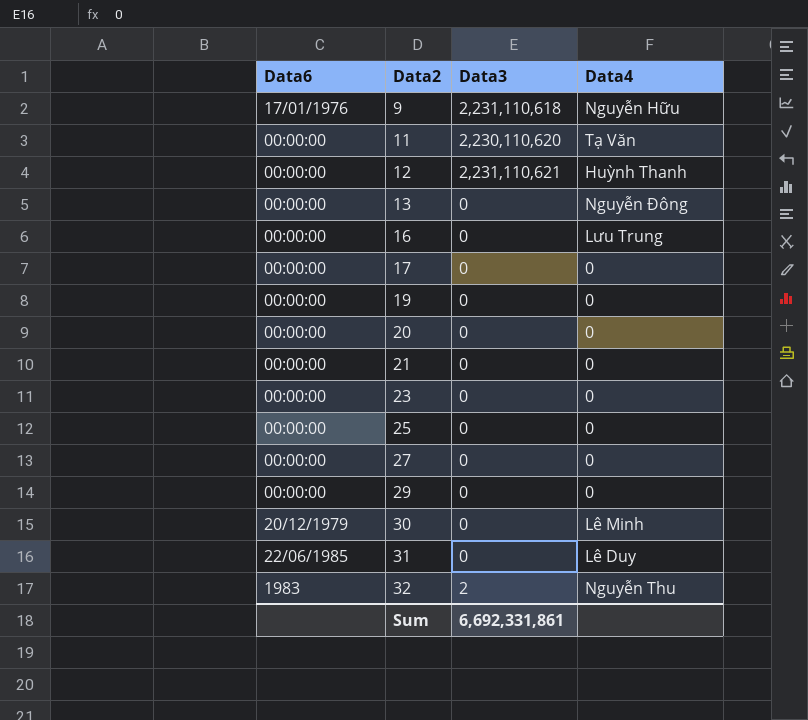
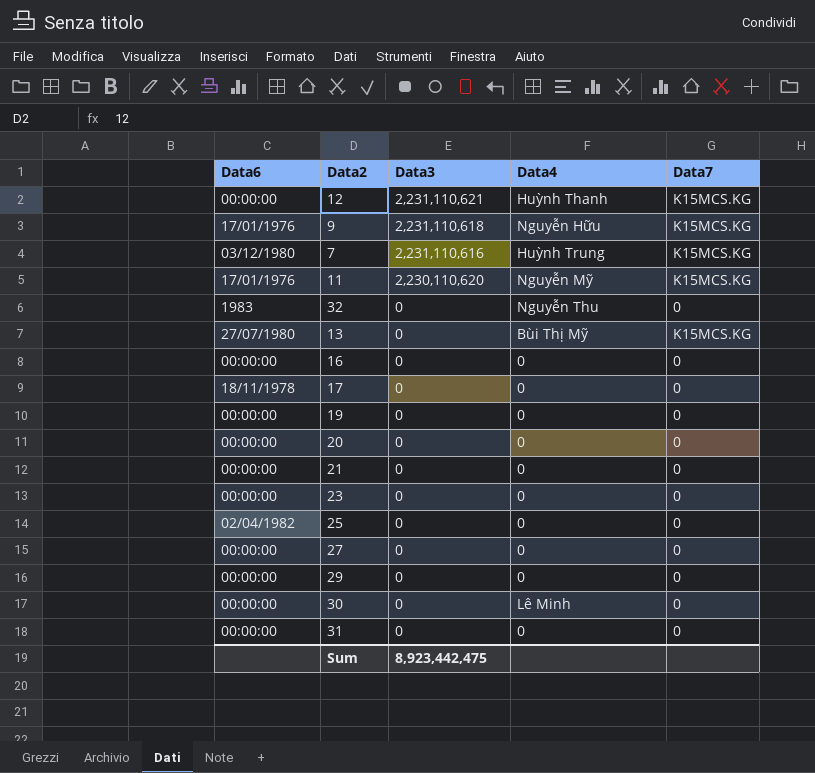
row order: Data2 ascending -> Data3 descending
column Data7 | position: none -> 5
row 7: none -> 03/12/1980 | 2,231,110,616 | Huỳnh Trung | K15MCS.KG
11 | Data6: 00:00:00 -> 17/01/1976
11 | Data4: Tạ Văn -> Nguyễn Mỹ
32 | Data3: 2 -> 0
13 | Data6: 00:00:00 -> 27/07/1980
13 | Data4: Nguyễn Đông -> Bùi Thị Mỹ
16 | Data4: Lưu Trung -> 0
17 | Data6: 00:00:00 -> 18/11/1978
25 | Data6: 00:00:00 -> 02/04/1982
30 | Data6: 20/12/1979 -> 00:00:00
31 | Data6: 22/06/1985 -> 00:00:00
31 | Data4: Lê Duy -> 0
Sum | Data3: 6,692,331,861 -> 8,923,442,475

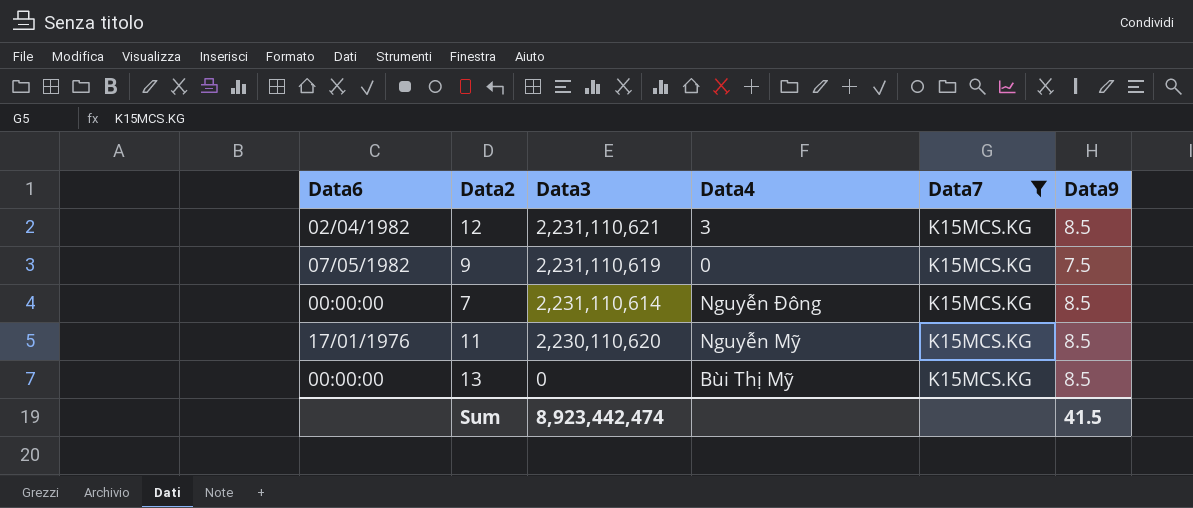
filter: none -> Data7 = K15MCS.KG
column Data9 | position: none -> 6
12 | Data6: 00:00:00 -> 02/04/1982
12 | Data4: Huỳnh Thanh -> 3
9 | Data6: 17/01/1976 -> 07/05/1982
9 | Data3: 2,231,110,618 -> 2,231,110,619
9 | Data4: Nguyễn Hữu -> 0
7 | Data6: 03/12/1980 -> 00:00:00
7 | Data3: 2,231,110,616 -> 2,231,110,614
7 | Data4: Huỳnh Trung -> Nguyễn Đông
13 | Data6: 27/07/1980 -> 00:00:00
Sum | Data3: 8,923,442,475 -> 8,923,442,474

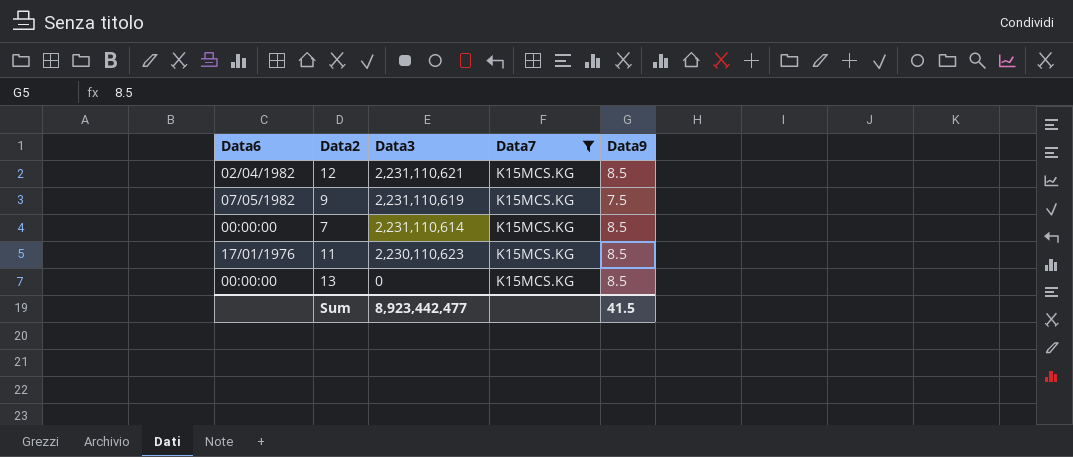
column Data4 | position: 4 -> none
11 | Data3: 2,230,110,620 -> 2,230,110,623
Sum | Data3: 8,923,442,474 -> 8,923,442,477

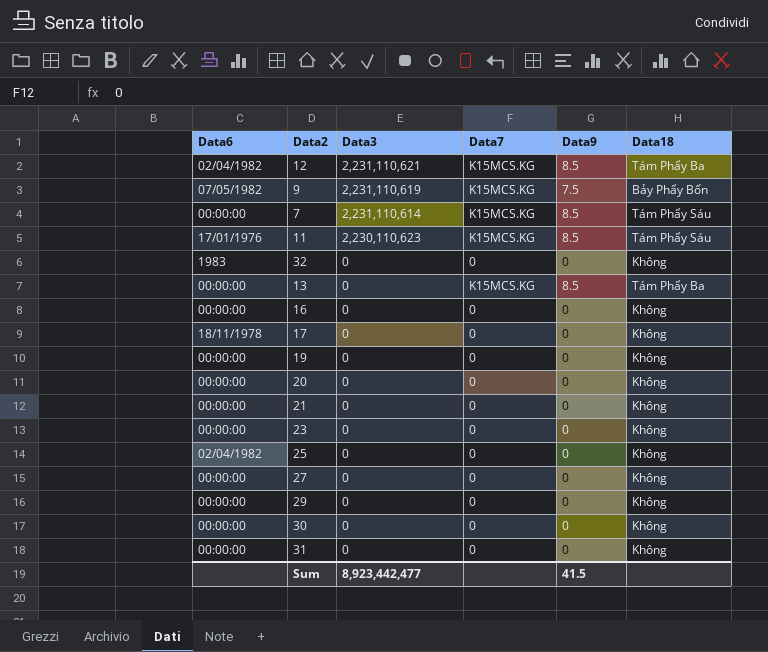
filter: Data7 = K15MCS.KG -> none
column Data18 | position: none -> 6

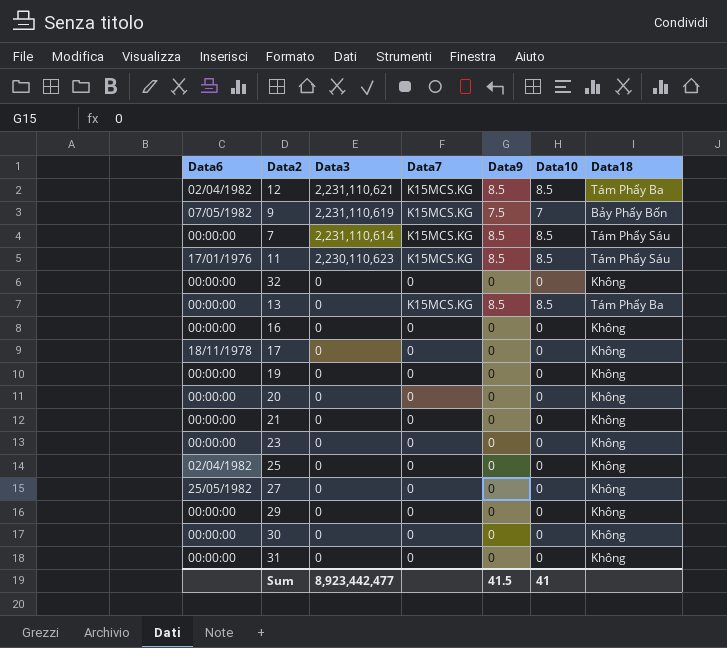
column Data10 | position: none -> 6
32 | Data6: 1983 -> 00:00:00
27 | Data6: 00:00:00 -> 25/05/1982

